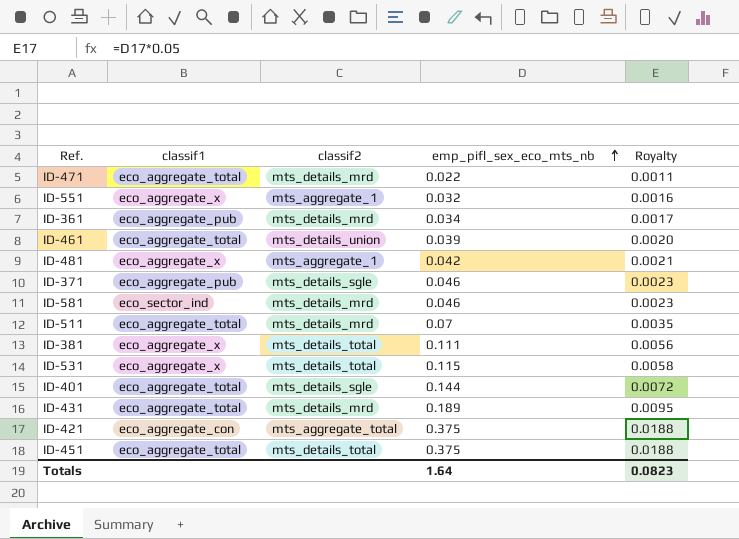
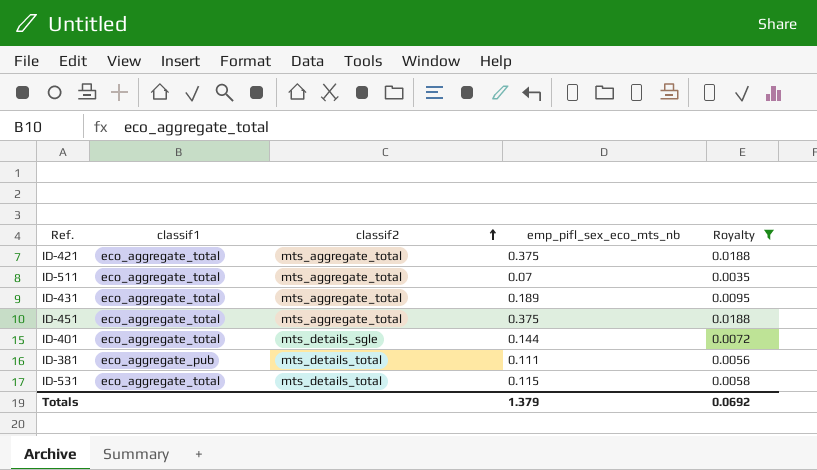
filter: none -> Royalty >= 0.0035
row order: emp_pifl_sex_eco_mts_nb ascending -> classif2 ascending
ID-421 | classif1: eco_aggregate_con -> eco_aggregate_total
ID-511 | classif2: mts_details_mrd -> mts_aggregate_total
ID-431 | classif2: mts_details_mrd -> mts_aggregate_total
ID-451 | classif2: mts_details_total -> mts_aggregate_total
ID-381 | classif1: eco_aggregate_x -> eco_aggregate_pub
ID-531 | classif1: eco_aggregate_x -> eco_aggregate_total
Totals | emp_pifl_sex_eco_mts_nb: 1.64 -> 1.379
Totals | Royalty: 0.0823 -> 0.0692

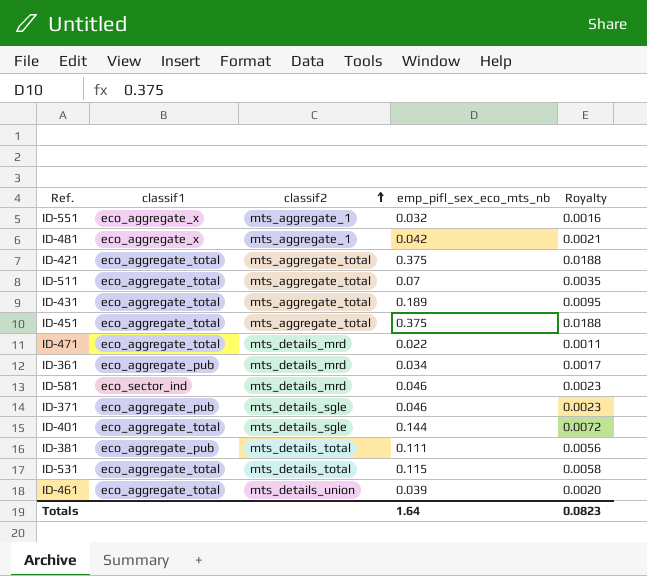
filter: Royalty >= 0.0035 -> none
Totals | emp_pifl_sex_eco_mts_nb: 1.379 -> 1.64
Totals | Royalty: 0.0692 -> 0.0823

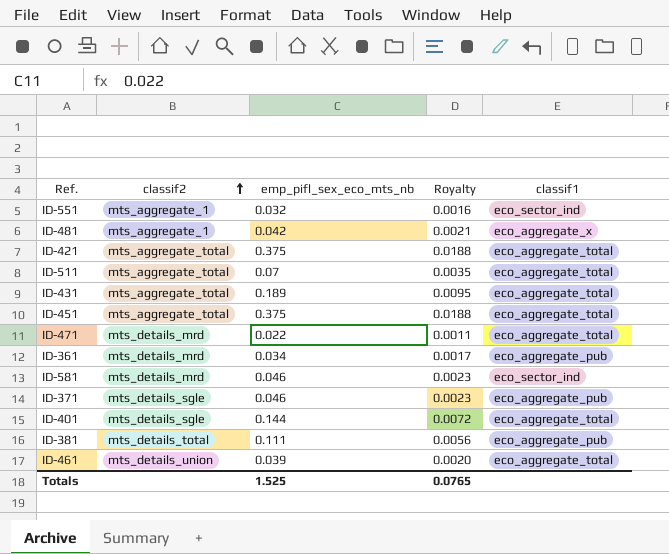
column classif1 | position: 2 -> 5
row ID-531: eco_aggregate_total | mts_details_total | 0.115 | 0.0058 -> none
ID-551 | classif1: eco_aggregate_x -> eco_sector_ind
Totals | emp_pifl_sex_eco_mts_nb: 1.64 -> 1.525
Totals | Royalty: 0.0823 -> 0.0765

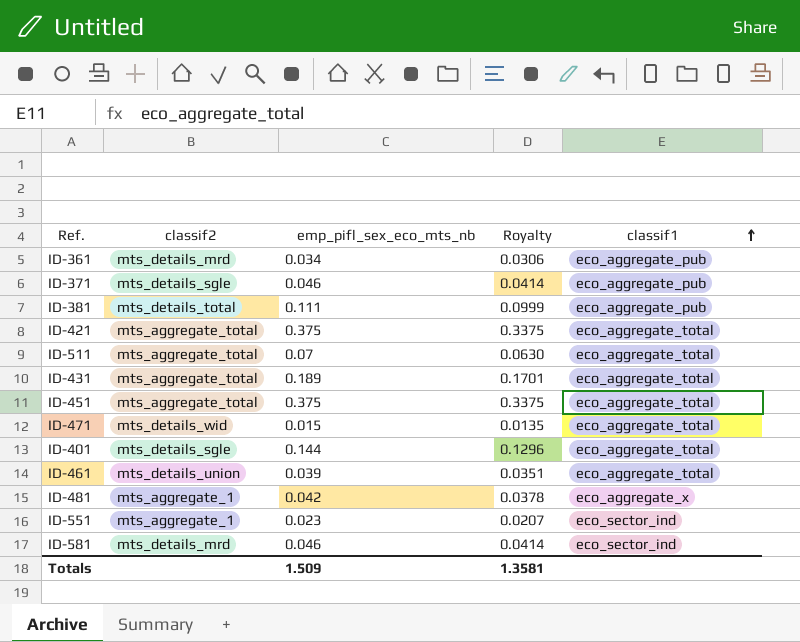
row order: classif2 ascending -> classif1 ascending
column Royalty | formula: [emp_pifl_sex_eco_mts_nb] * 0.05 -> [emp_pifl_sex_eco_mts_nb] * 0.9
ID-471 | classif2: mts_details_mrd -> mts_details_wid
ID-471 | emp_pifl_sex_eco_mts_nb: 0.022 -> 0.015
ID-551 | emp_pifl_sex_eco_mts_nb: 0.032 -> 0.023
Totals | emp_pifl_sex_eco_mts_nb: 1.525 -> 1.509
Totals | Royalty: 0.0765 -> 1.3581

